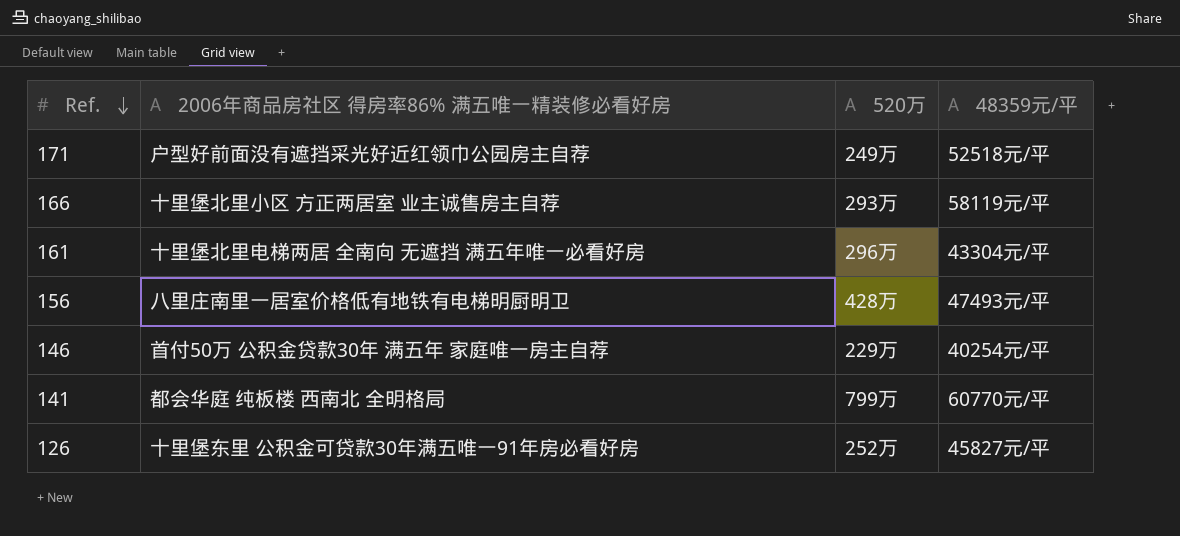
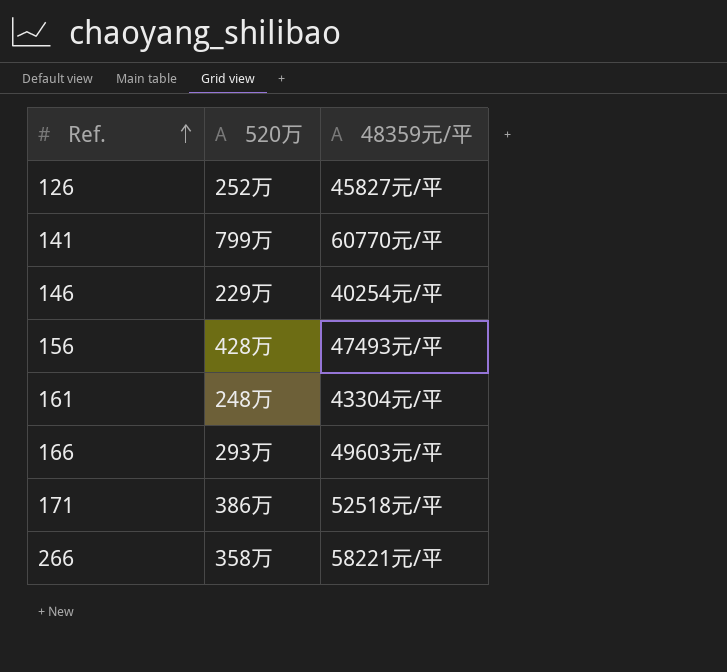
row order: Ref. descending -> Ref. ascending
column 2006年商品房社区 得房率86% 满五唯一精装修必看好房 | position: 2 -> none
161 | 520万: 296万 -> 248万
166 | 48359元/平: 58119元/平 -> 49603元/平
171 | 520万: 249万 -> 386万
row 266: none -> 358万 | 58221元/平

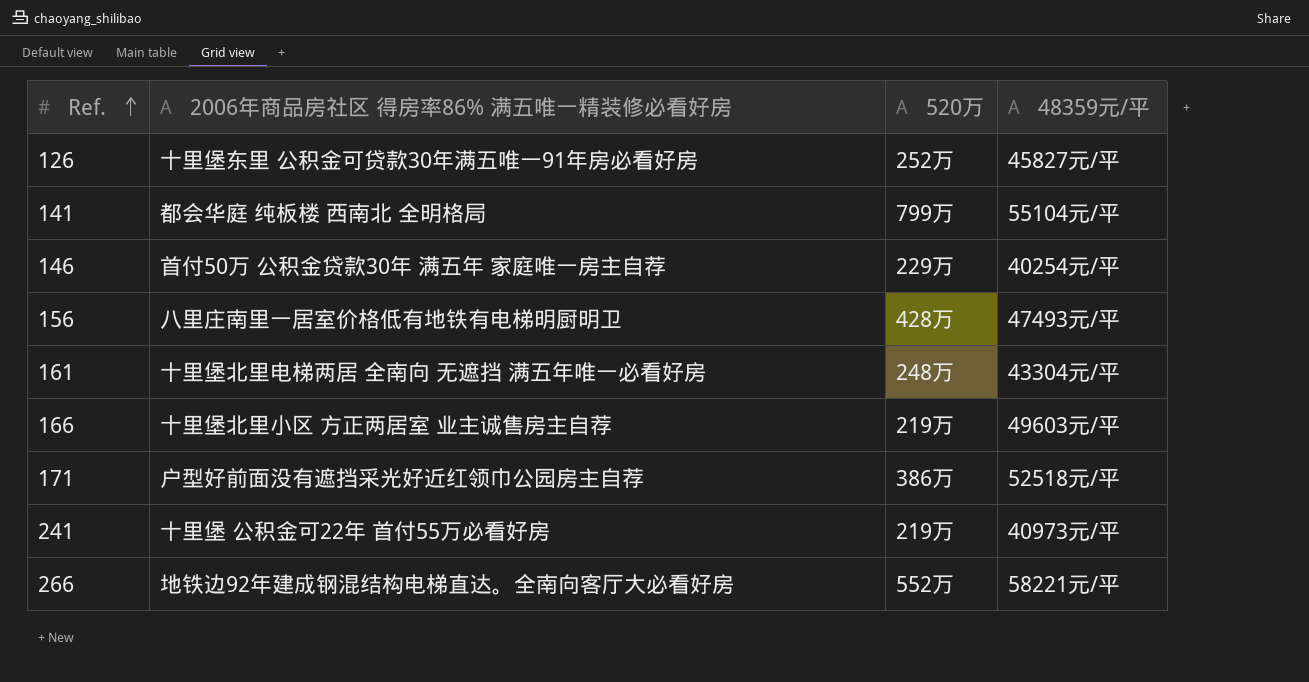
column 2006年商品房社区 得房率86% 满五唯一精装修必看好房 | position: none -> 2
141 | 48359元/平: 60770元/平 -> 55104元/平
166 | 520万: 293万 -> 219万
row 241: none -> 十里堡 公积金可22年 首付55万必看好房 | 219万 | 40973元/平
266 | 520万: 358万 -> 552万

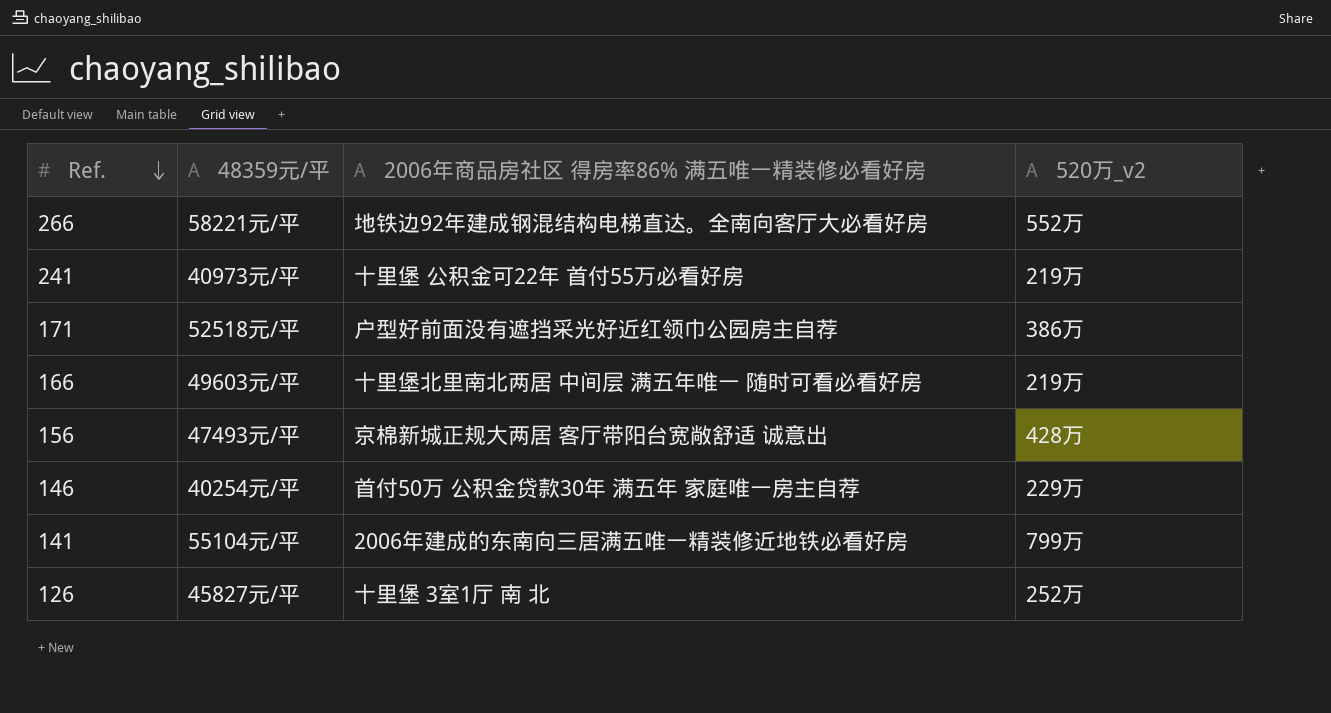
row order: Ref. ascending -> Ref. descending
column 48359元/平 | position: 4 -> 2
column name: 520万 -> 520万_v2
row 161: 十里堡北里电梯两居 全南向 无遮挡 满五年唯一必看好房 | 248万 | 43304元/平 -> none
166 | 2006年商品房社区 得房率86% 满五唯一精装修必看好房: 十里堡北里小区 方正两居室 业主诚售房主自荐 -> 十里堡北里南北两居 中间层 满五年唯一 随时可看必看好房
156 | 2006年商品房社区 得房率86% 满五唯一精装修必看好房: 八里庄南里一居室价格低有地铁有电梯明厨明卫 -> 京棉新城正规大两居 客厅带阳台宽敞舒适 诚意出
141 | 2006年商品房社区 得房率86% 满五唯一精装修必看好房: 都会华庭 纯板楼 西南北 全明格局 -> 2006年建成的东南向三居满五唯一精装修近地铁必看好房
126 | 2006年商品房社区 得房率86% 满五唯一精装修必看好房: 十里堡东里 公积金可贷款30年满五唯一91年房必看好房 -> 十里堡 3室1厅 南 北

